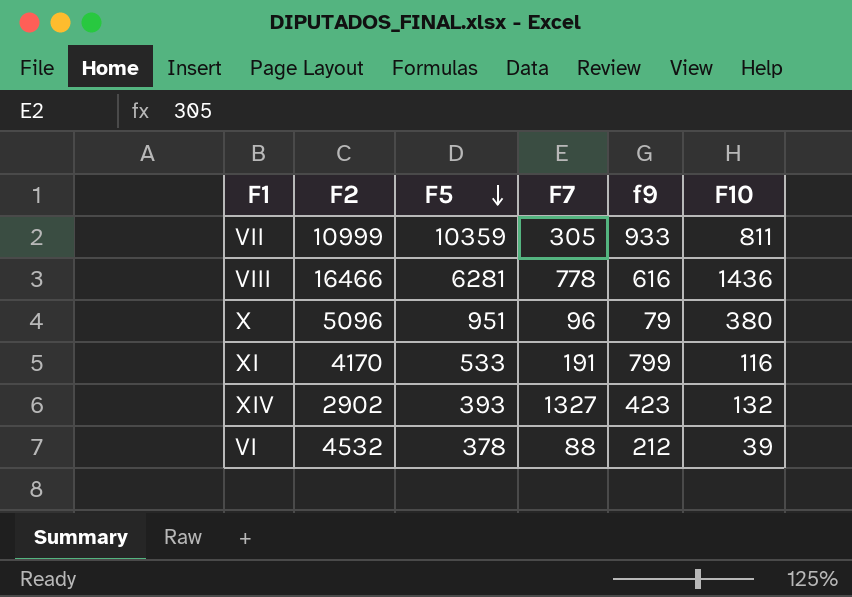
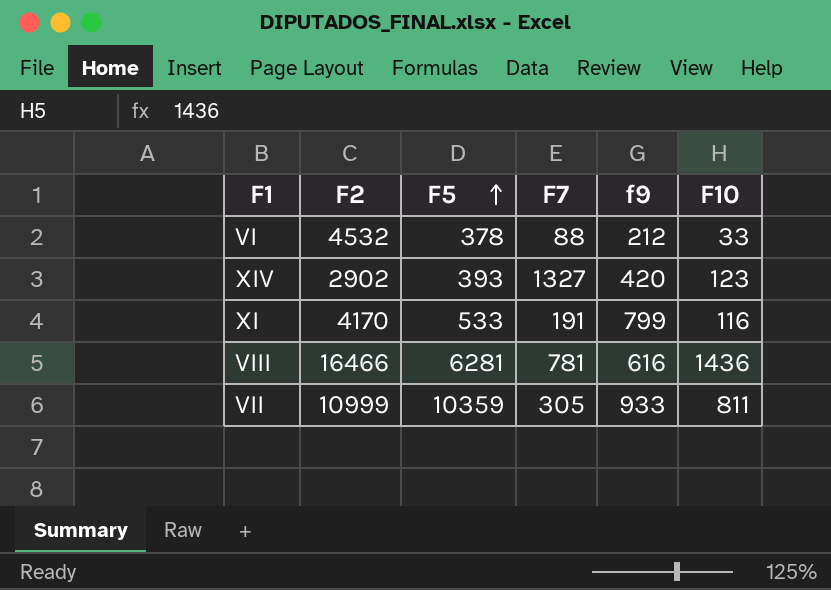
row order: F5 descending -> F5 ascending
row X: 5096 | 951 | 96 | 79 | 380 -> none
VI | F10: 39 -> 33
XIV | f9: 423 -> 420
XIV | F10: 132 -> 123
VIII | F7: 778 -> 781

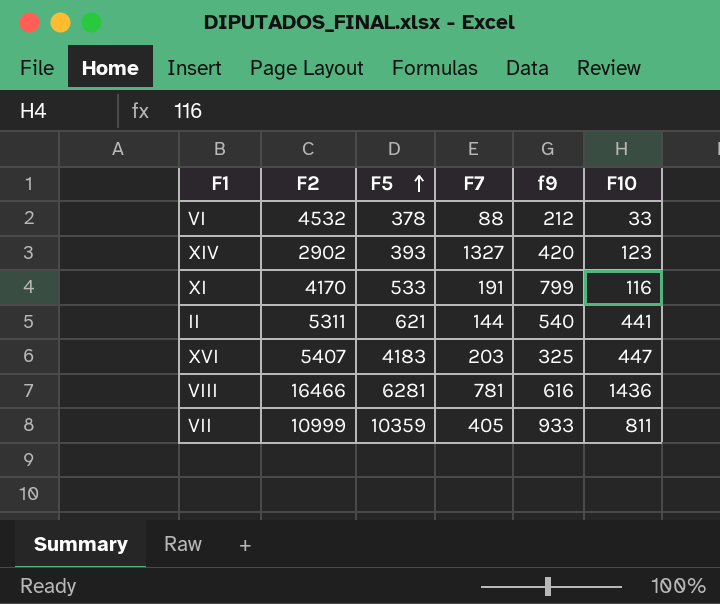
row II: none -> 5311 | 621 | 144 | 540 | 441
row XVI: none -> 5407 | 4183 | 203 | 325 | 447
VII | F7: 305 -> 405

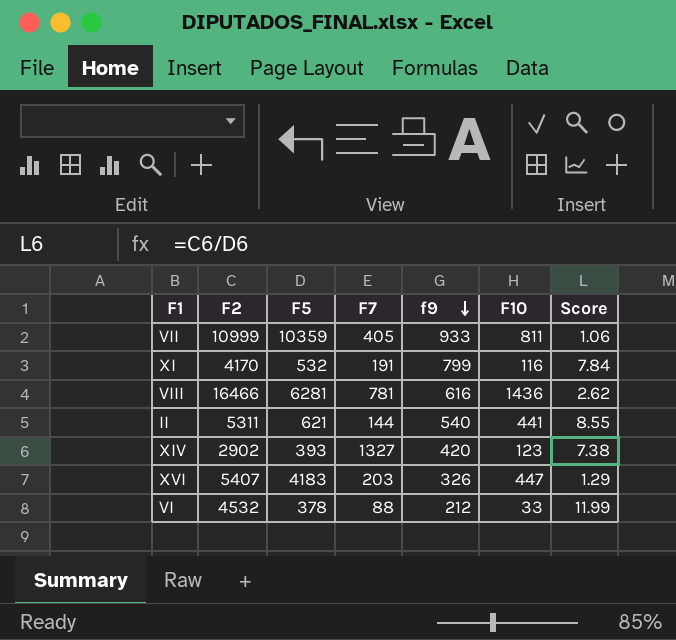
row order: F5 ascending -> f9 descending
column Score | formula: none -> [F2] / [F5]
XI | F5: 533 -> 532
XVI | f9: 325 -> 326

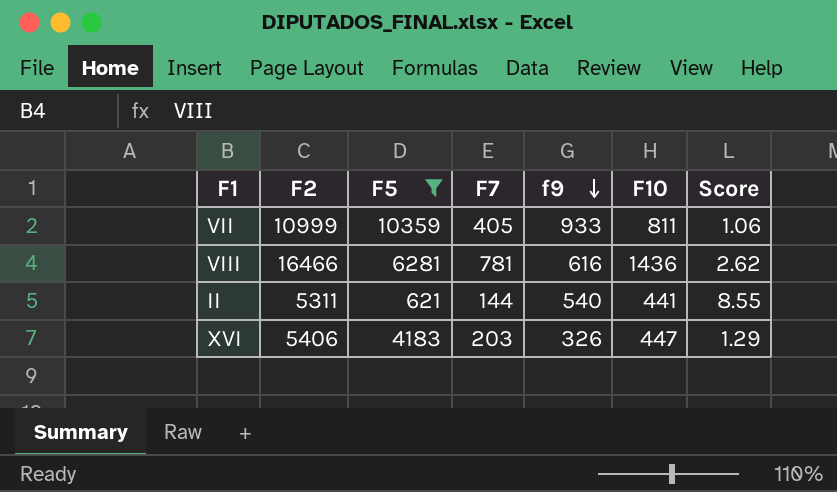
filter: none -> F5 >= 621
XVI | F2: 5407 -> 5406

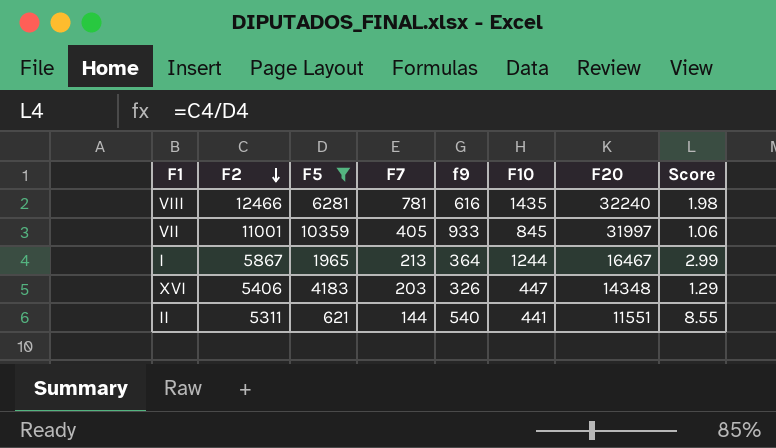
row order: f9 descending -> F2 descending
column F20 | position: none -> 7
VIII | F2: 16466 -> 12466
VIII | F10: 1436 -> 1435
VIII | Score: 2.62 -> 1.98
VII | F2: 10999 -> 11001
VII | F10: 811 -> 845
row I: none -> 5867 | 1965 | 213 | 364 | 1244 | 16467 | 2.99

